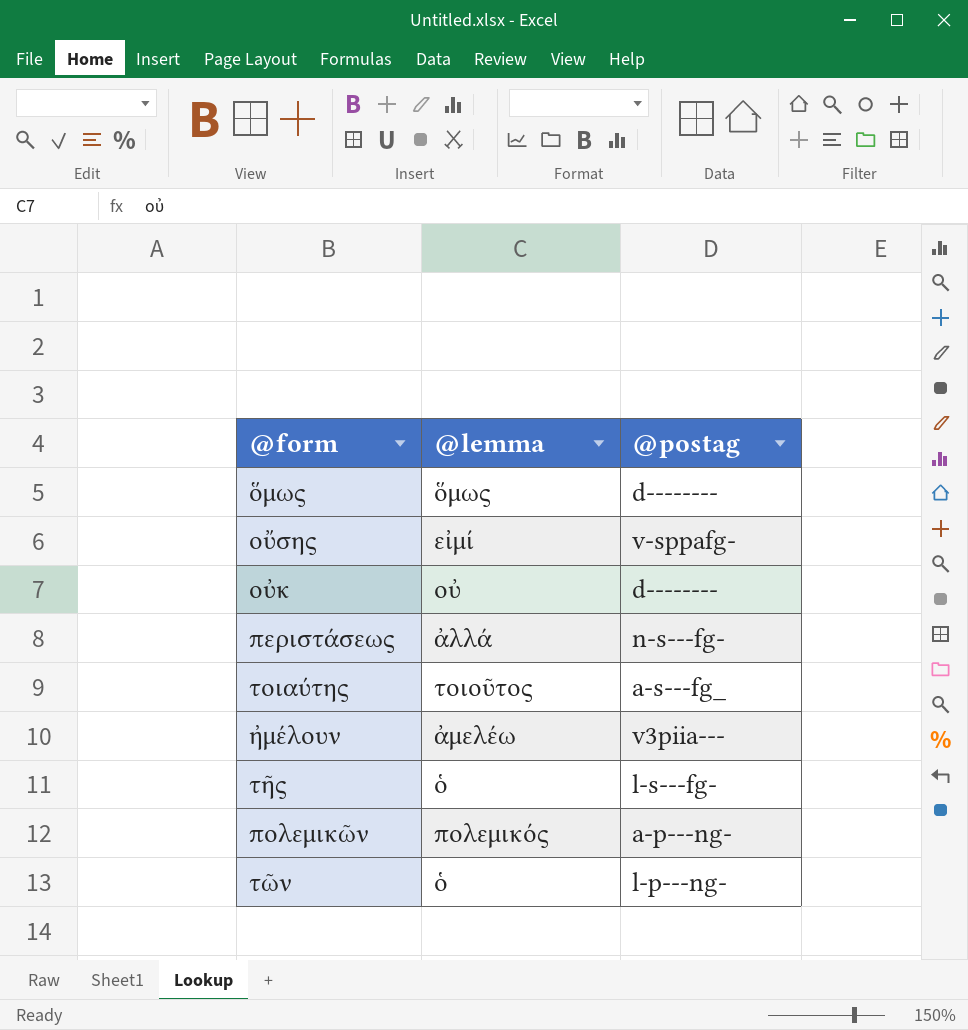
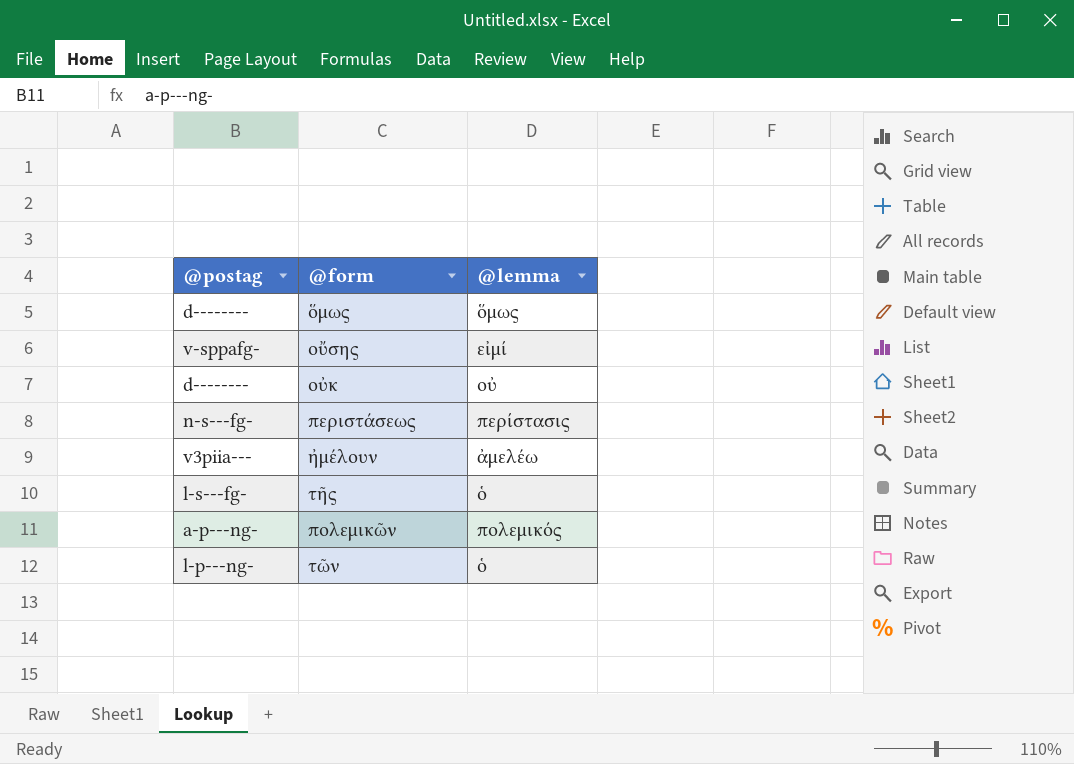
column @postag | position: 3 -> 1
row τοιαύτης: τοιοῦτος | a-s---fg_ -> none
περιστάσεως | @lemma: ἀλλά -> περίστασις

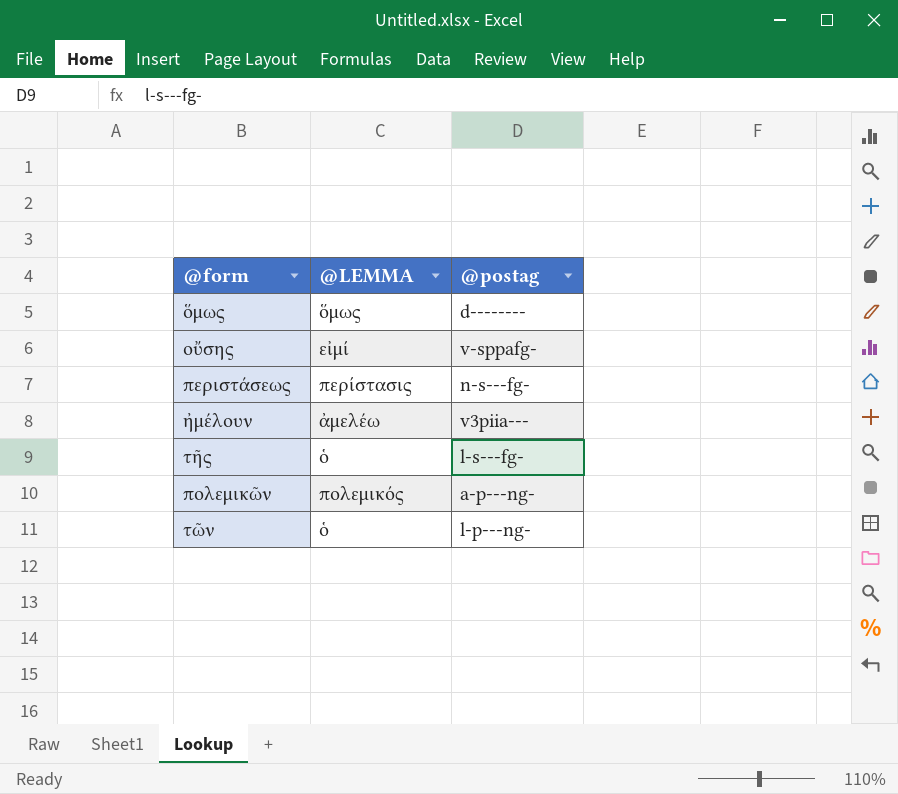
column name: @lemma -> @LEMMA
column @postag | position: 1 -> 3
row οὐκ: d-------- | οὐ -> none

